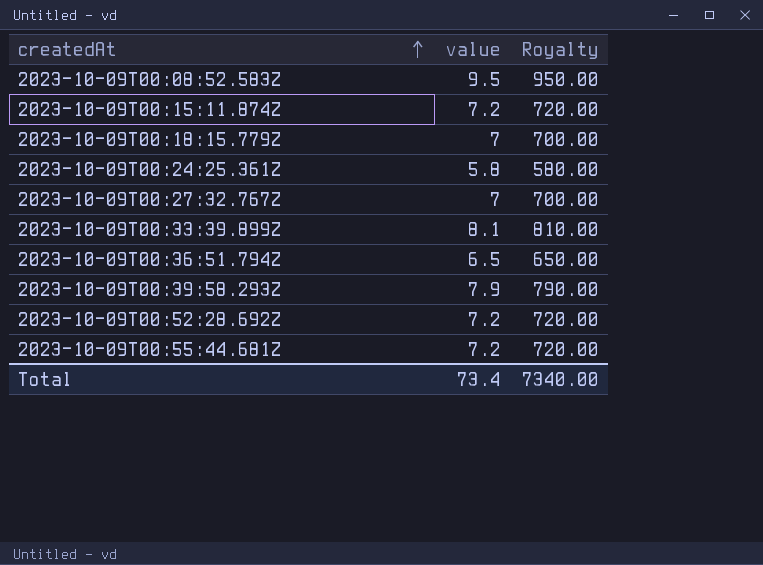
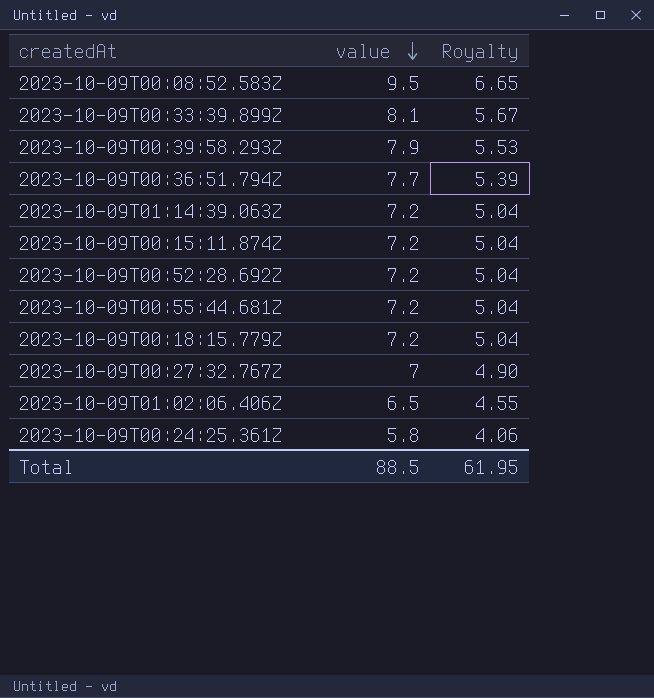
row order: createdAt ascending -> value descending
column Royalty | formula: [value] * 100 -> [value] * 0.7
2023-10-09T00:36:51.794Z | value: 6.5 -> 7.7
row 2023-10-09T01:14:39.063Z: none -> 7.2 | 5.04
2023-10-09T00:18:15.779Z | value: 7 -> 7.2
row 2023-10-09T01:02:06.406Z: none -> 6.5 | 4.55
Total | value: 73.4 -> 88.5
Total | Royalty: 7340.00 -> 61.95

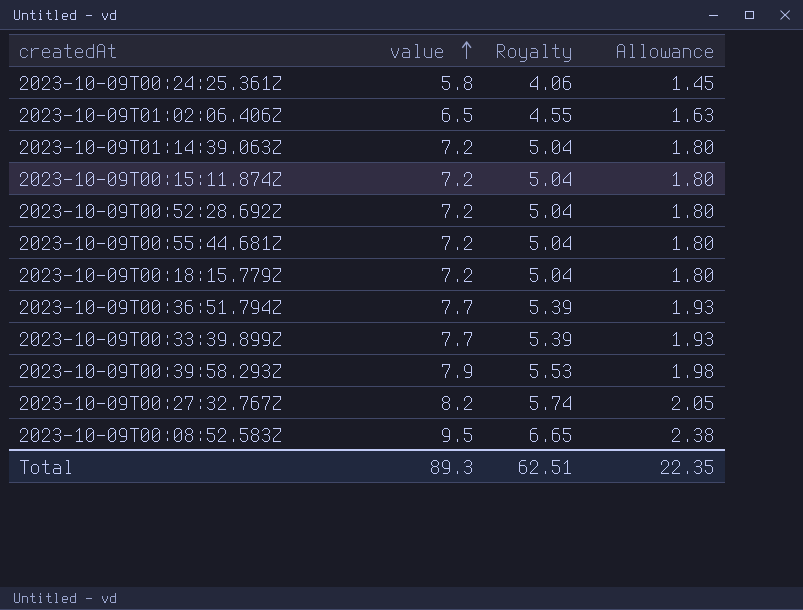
row order: value descending -> value ascending
column Allowance | formula: none -> [value] * 0.25
2023-10-09T00:33:39.899Z | value: 8.1 -> 7.7
2023-10-09T00:33:39.899Z | Royalty: 5.67 -> 5.39
2023-10-09T00:27:32.767Z | value: 7 -> 8.2
2023-10-09T00:27:32.767Z | Royalty: 4.90 -> 5.74
Total | value: 88.5 -> 89.3
Total | Royalty: 61.95 -> 62.51

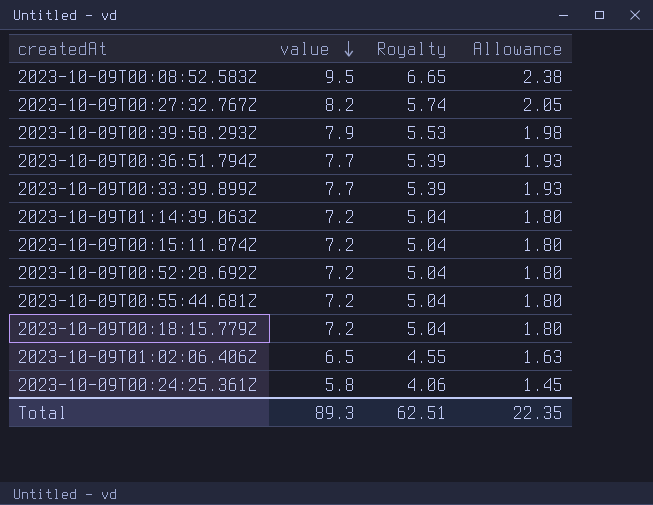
row order: value ascending -> value descending

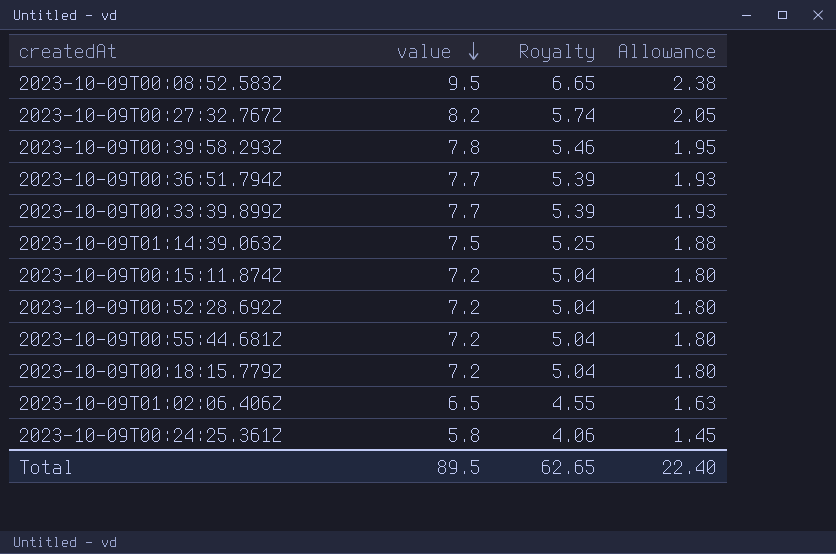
2023-10-09T00:39:58.293Z | value: 7.9 -> 7.8
2023-10-09T00:39:58.293Z | Royalty: 5.53 -> 5.46
2023-10-09T00:39:58.293Z | Allowance: 1.98 -> 1.95
2023-10-09T01:14:39.063Z | value: 7.2 -> 7.5
2023-10-09T01:14:39.063Z | Royalty: 5.04 -> 5.25
2023-10-09T01:14:39.063Z | Allowance: 1.80 -> 1.88
Total | value: 89.3 -> 89.5
Total | Royalty: 62.51 -> 62.65
Total | Allowance: 22.35 -> 22.40

